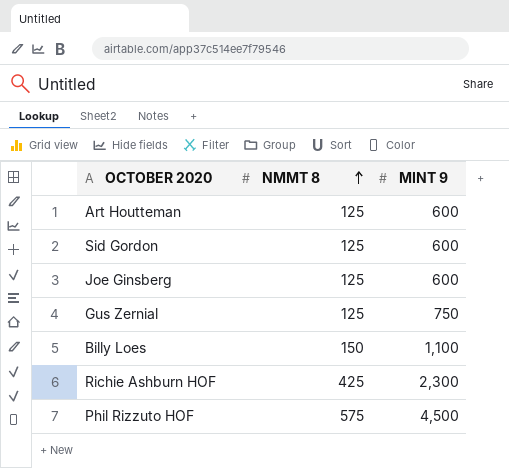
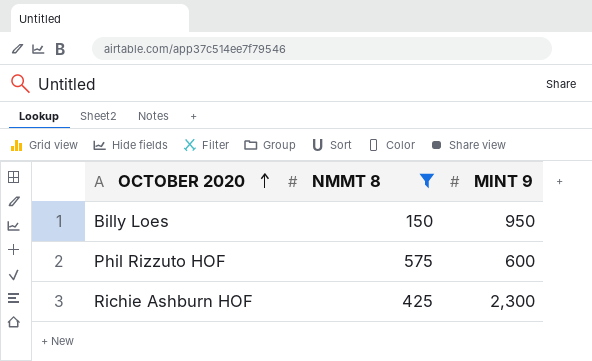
filter: none -> NMMT 8 != 125
row order: NMMT 8 ascending -> OCTOBER 2020 ascending
Billy Loes | MINT 9: 1,100 -> 950
Phil Rizzuto HOF | MINT 9: 4,500 -> 600

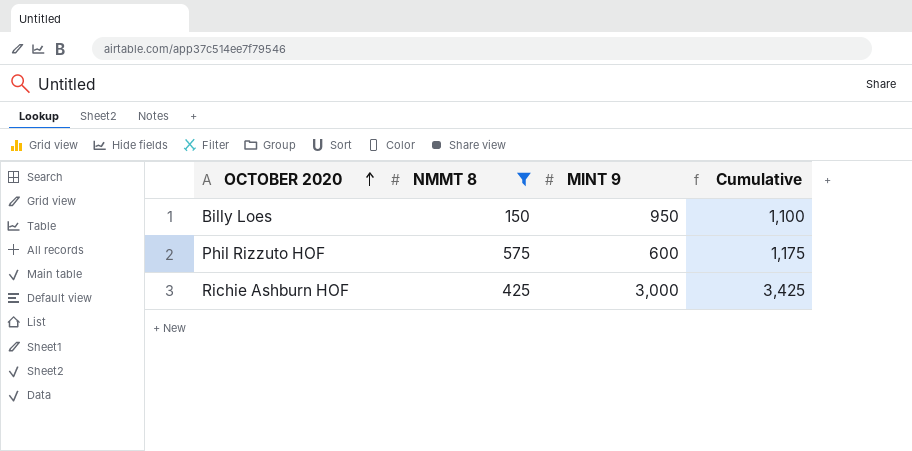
column Cumulative | formula: none -> [NMMT 8] + [MINT 9]
Richie Ashburn HOF | MINT 9: 2,300 -> 3,000

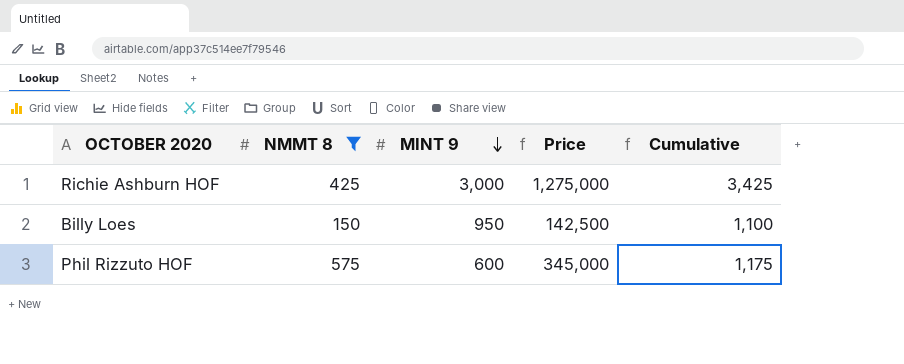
row order: OCTOBER 2020 ascending -> MINT 9 descending
column Price | formula: none -> [NMMT 8] * [MINT 9]

